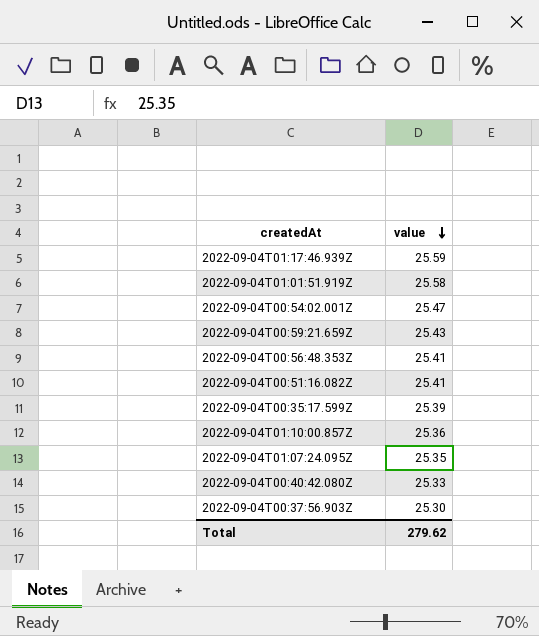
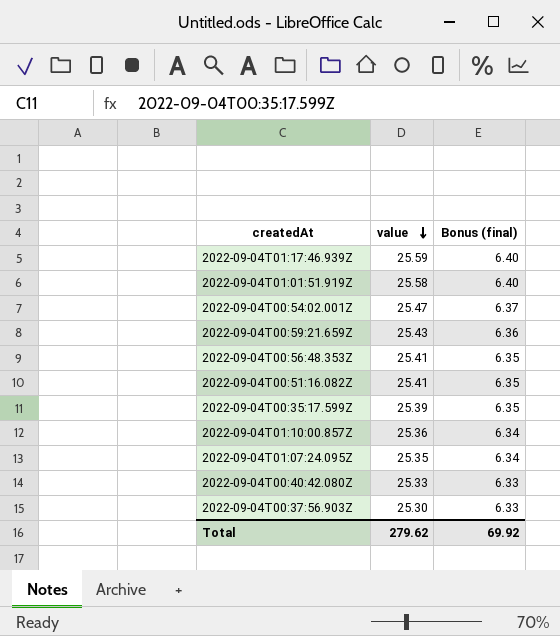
column Bonus (final) | formula: none -> [value] * 0.25

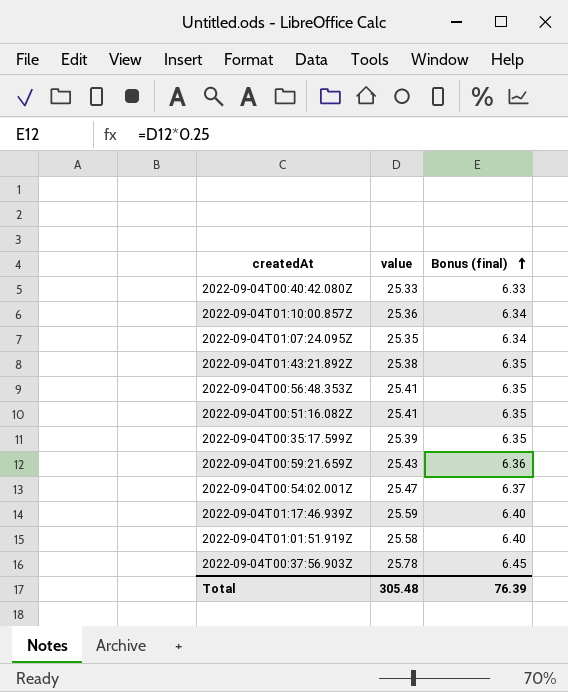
row order: value descending -> Bonus (final) ascending
row 2022-09-04T01:43:21.892Z: none -> 25.38 | 6.35
2022-09-04T00:37:56.903Z | value: 25.30 -> 25.78
2022-09-04T00:37:56.903Z | Bonus (final): 6.33 -> 6.45
Total | value: 279.62 -> 305.48
Total | Bonus (final): 69.92 -> 76.39

